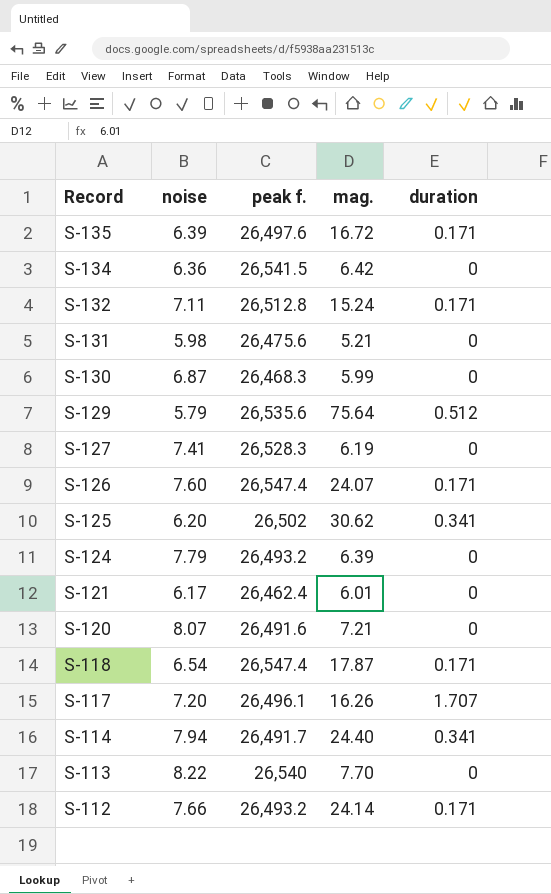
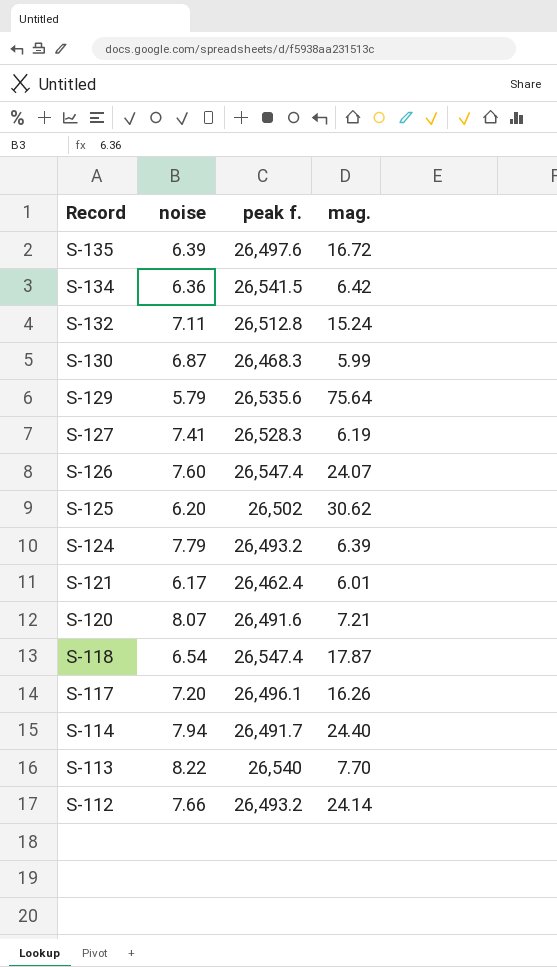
column duration | position: 5 -> none
row S-131: 5.98 | 26,475.6 | 5.21 | 0 -> none

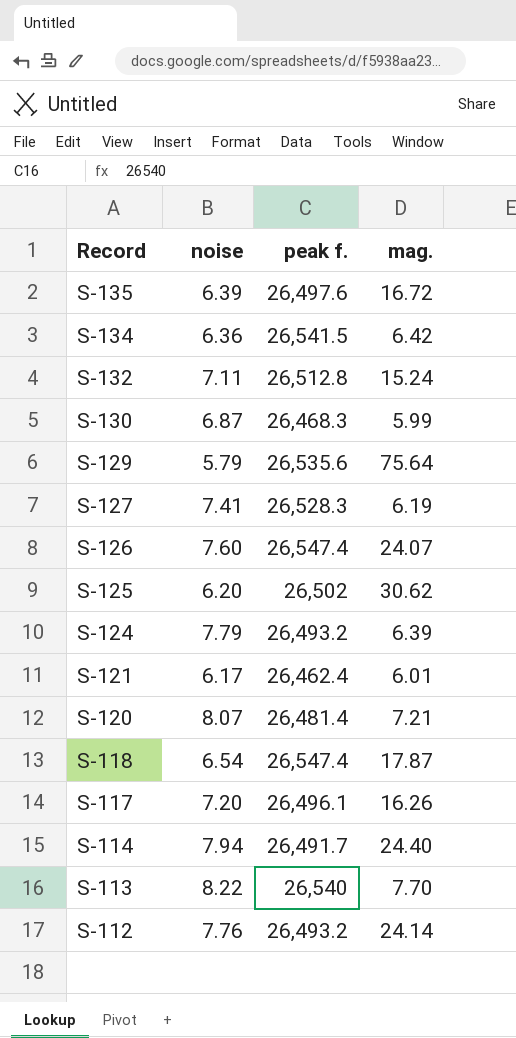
S-120 | peak f.: 26,491.6 -> 26,481.4
S-112 | noise: 7.66 -> 7.76

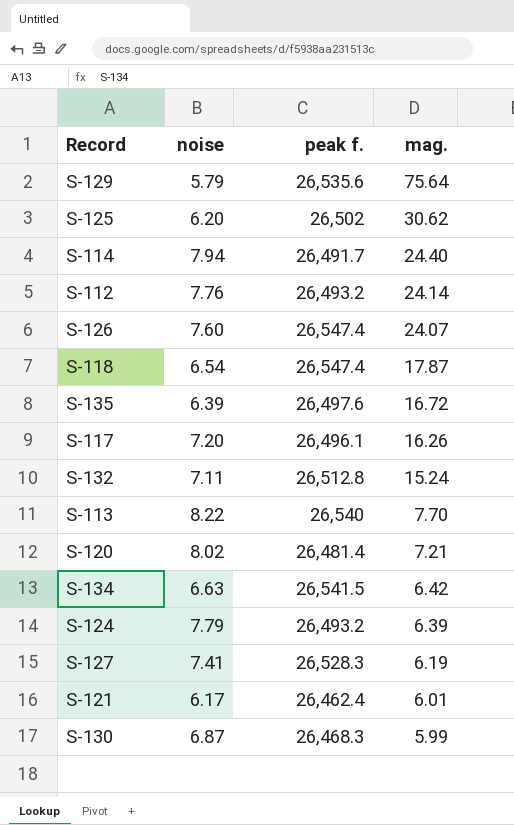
row order: Record descending -> mag. descending
S-120 | noise: 8.07 -> 8.02
S-134 | noise: 6.36 -> 6.63

